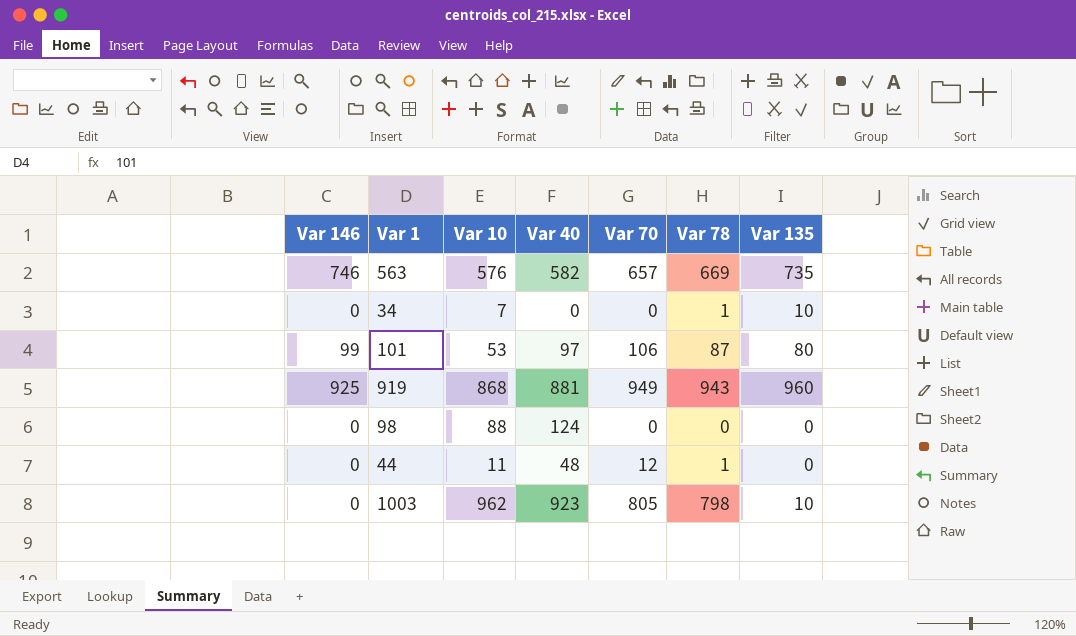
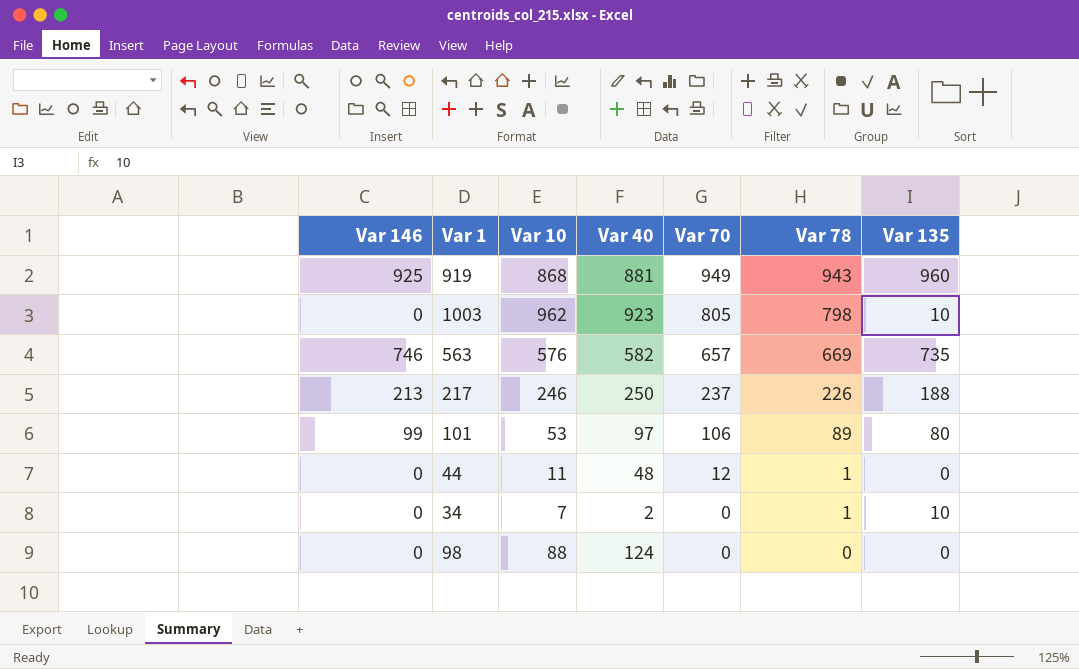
row order: none -> Var 70 descending
row 217: none -> 213 | 246 | 250 | 237 | 226 | 188
101 | Var 78: 87 -> 89
34 | Var 40: 0 -> 2

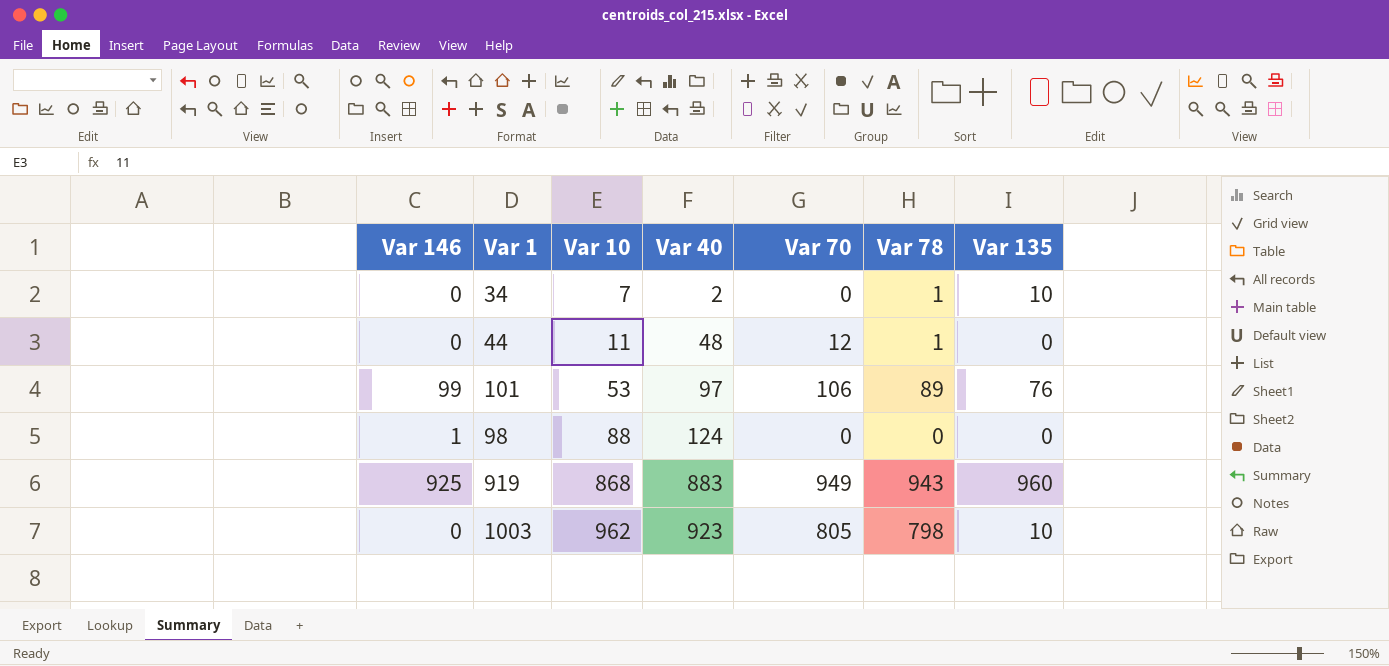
row order: Var 70 descending -> Var 10 ascending
row 563: 746 | 576 | 582 | 657 | 669 | 735 -> none
row 217: 213 | 246 | 250 | 237 | 226 | 188 -> none
101 | Var 135: 80 -> 76
98 | Var 146: 0 -> 1
919 | Var 40: 881 -> 883

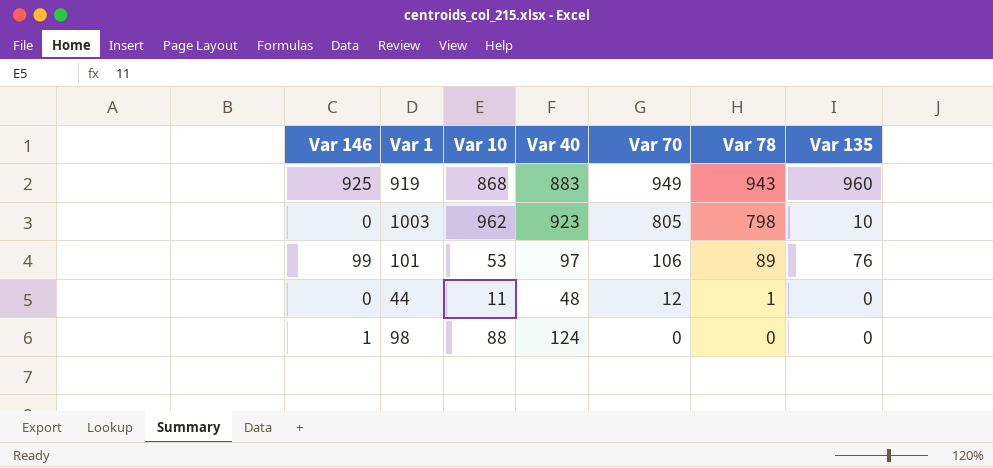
row order: Var 10 ascending -> Var 70 descending
row 34: 0 | 7 | 2 | 0 | 1 | 10 -> none

